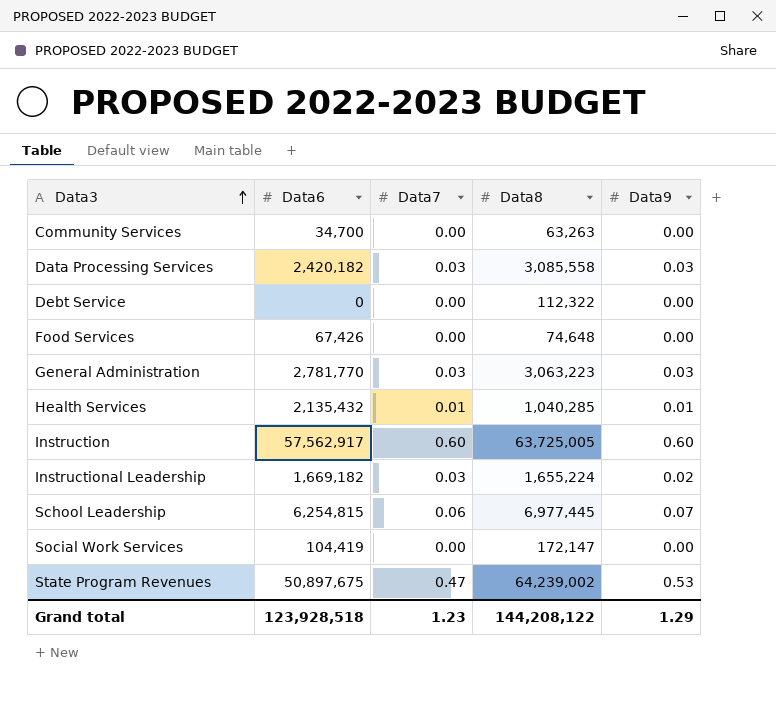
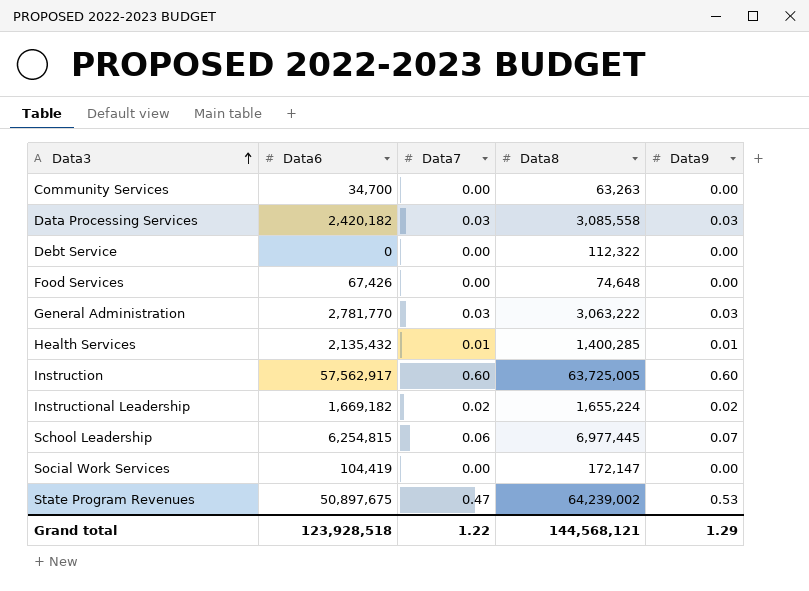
General Administration | Data8: 3,063,223 -> 3,063,222
Health Services | Data8: 1,040,285 -> 1,400,285
Instructional Leadership | Data7: 0.03 -> 0.02
Grand total | Data7: 1.23 -> 1.22
Grand total | Data8: 144,208,122 -> 144,568,121

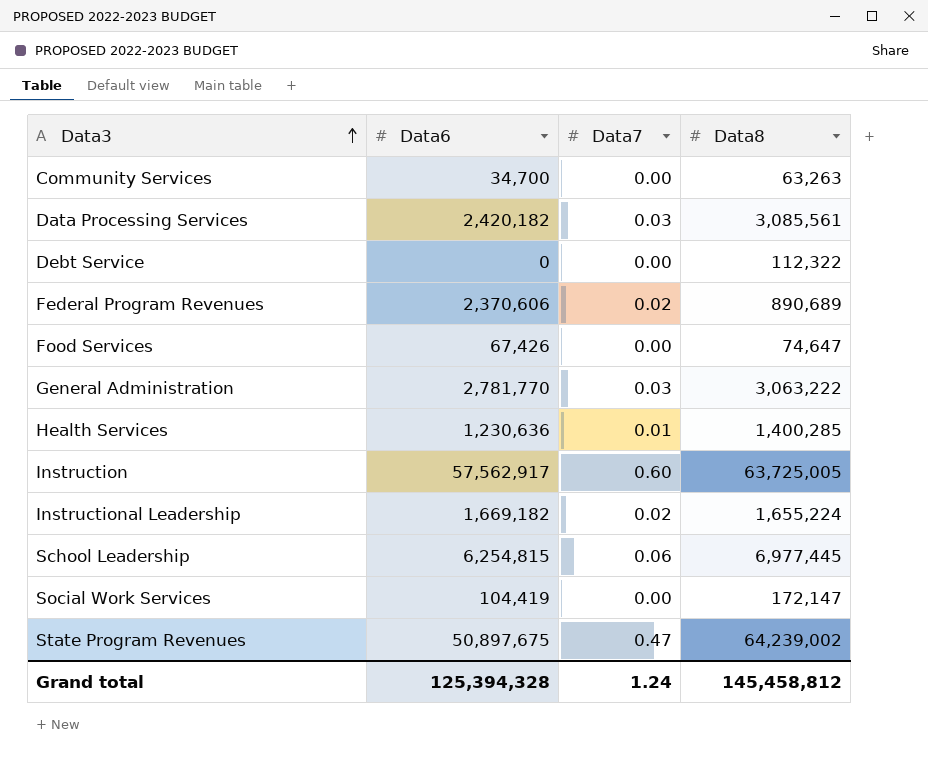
column Data9 | position: 5 -> none
Data Processing Services | Data8: 3,085,558 -> 3,085,561
row Federal Program Revenues: none -> 2,370,606 | 0.02 | 890,689
Food Services | Data8: 74,648 -> 74,647
Health Services | Data6: 2,135,432 -> 1,230,636
Grand total | Data6: 123,928,518 -> 125,394,328
Grand total | Data7: 1.22 -> 1.24
Grand total | Data8: 144,568,121 -> 145,458,812

